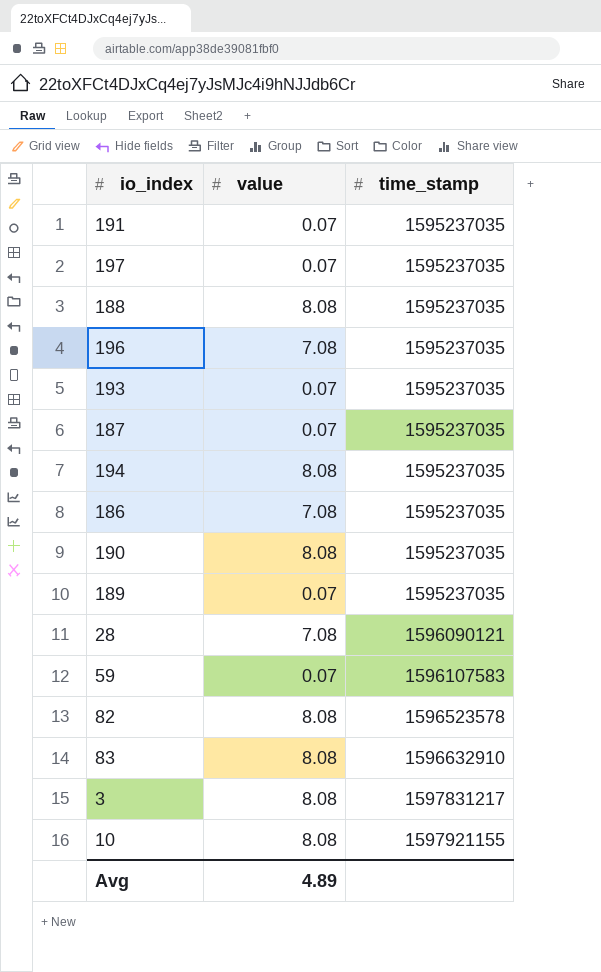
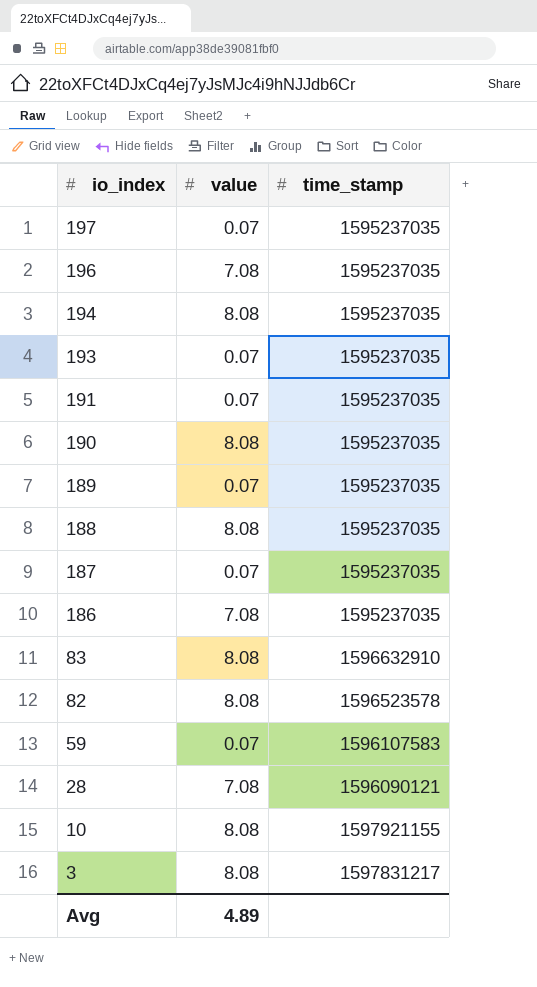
row order: time_stamp ascending -> io_index descending

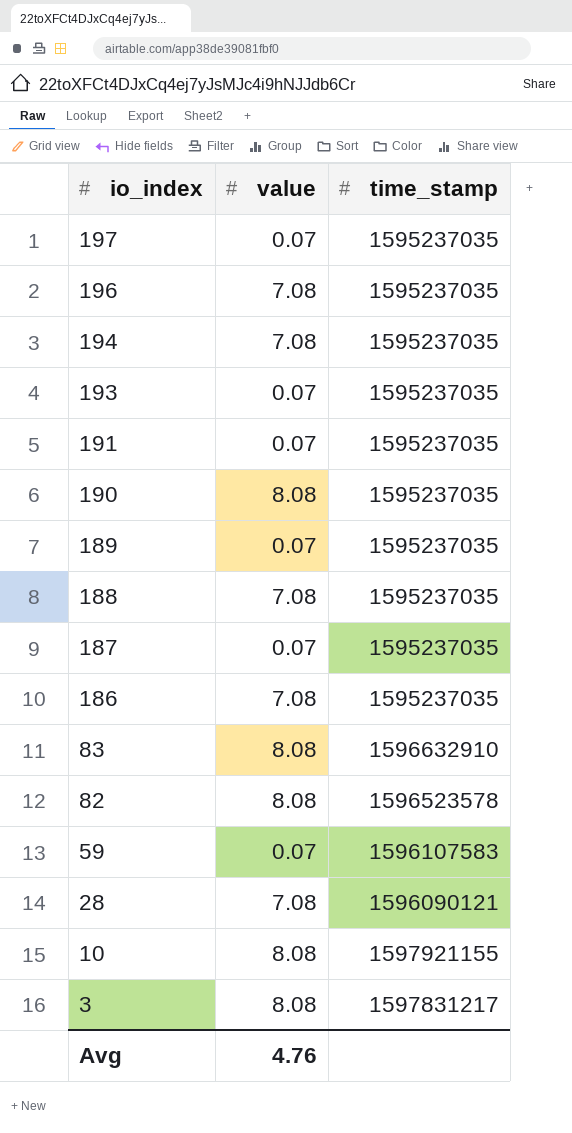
194 | value: 8.08 -> 7.08
188 | value: 8.08 -> 7.08
Avg | value: 4.89 -> 4.76

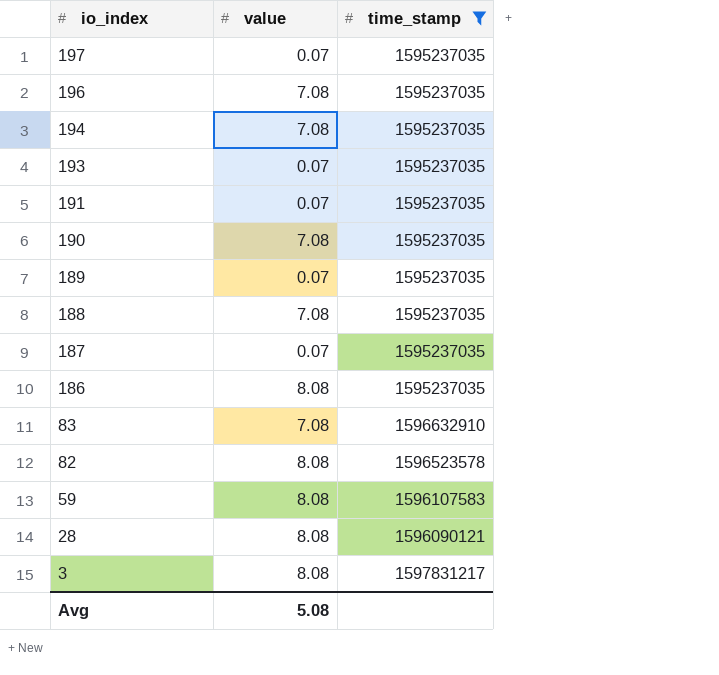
filter: none -> time_stamp != 1597921155
190 | value: 8.08 -> 7.08
186 | value: 7.08 -> 8.08
83 | value: 8.08 -> 7.08
59 | value: 0.07 -> 8.08
28 | value: 7.08 -> 8.08
Avg | value: 4.76 -> 5.08

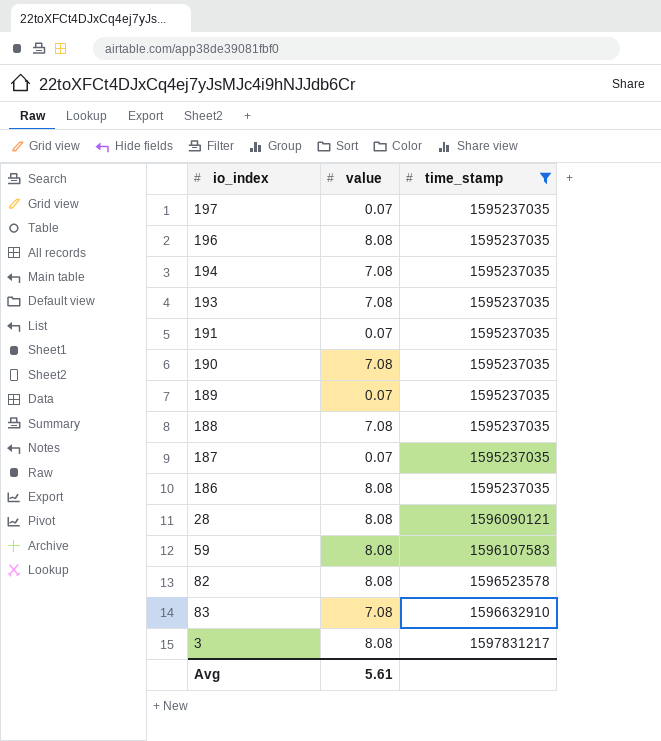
row order: io_index descending -> time_stamp ascending
196 | value: 7.08 -> 8.08
193 | value: 0.07 -> 7.08
Avg | value: 5.08 -> 5.61

